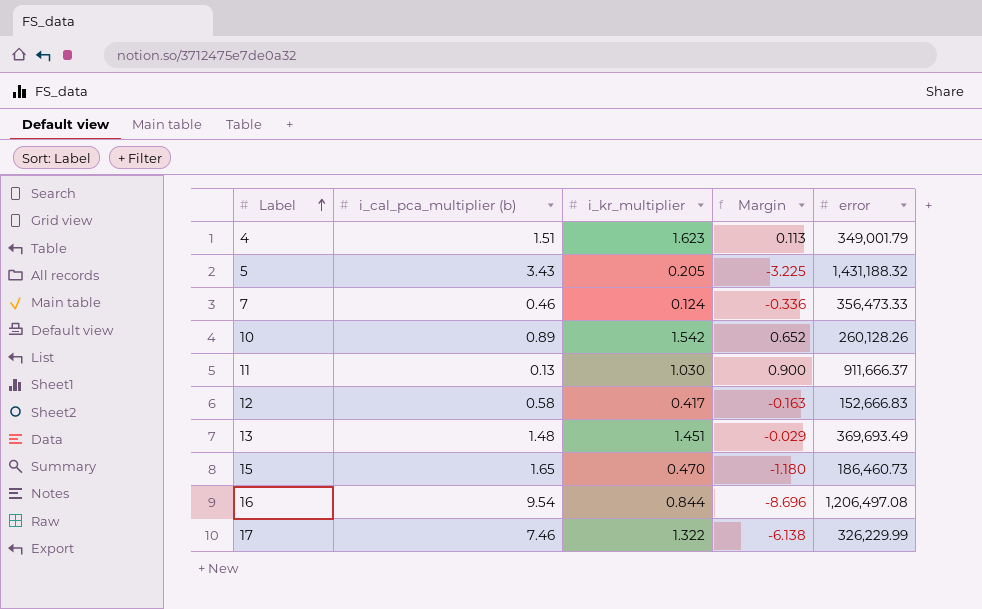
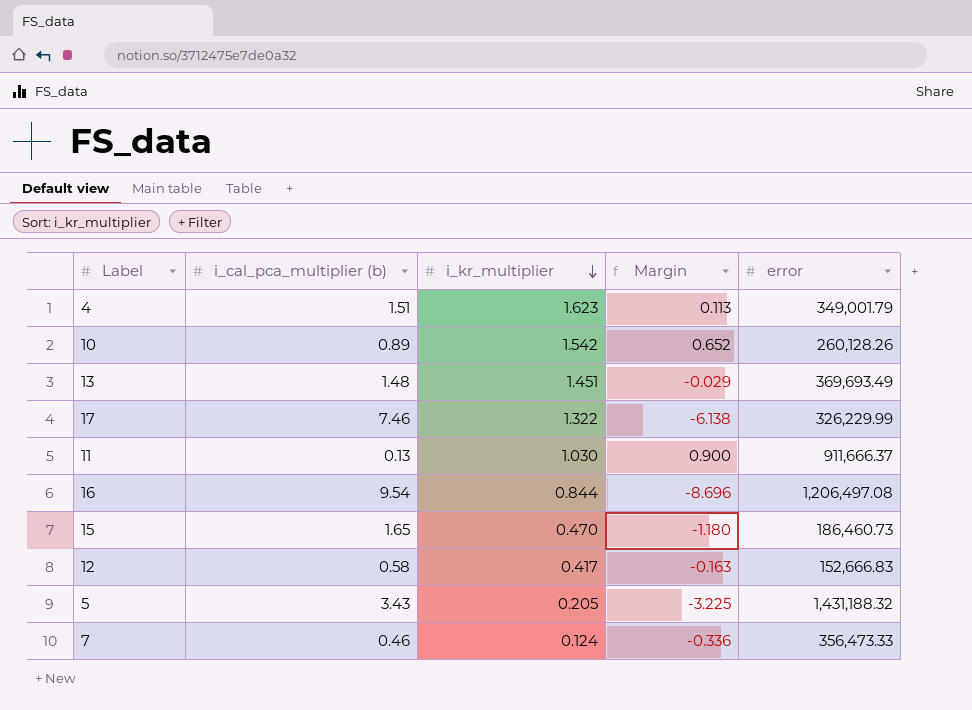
row order: Label ascending -> i_kr_multiplier descending

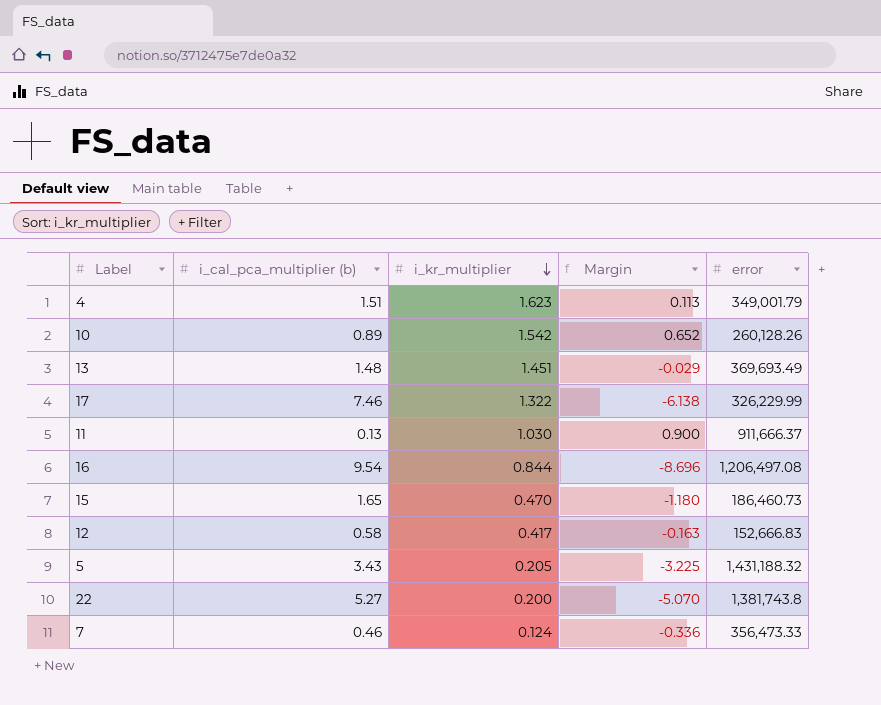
row 22: none -> 5.27 | 0.200 | -5.070 | 1,381,743.8

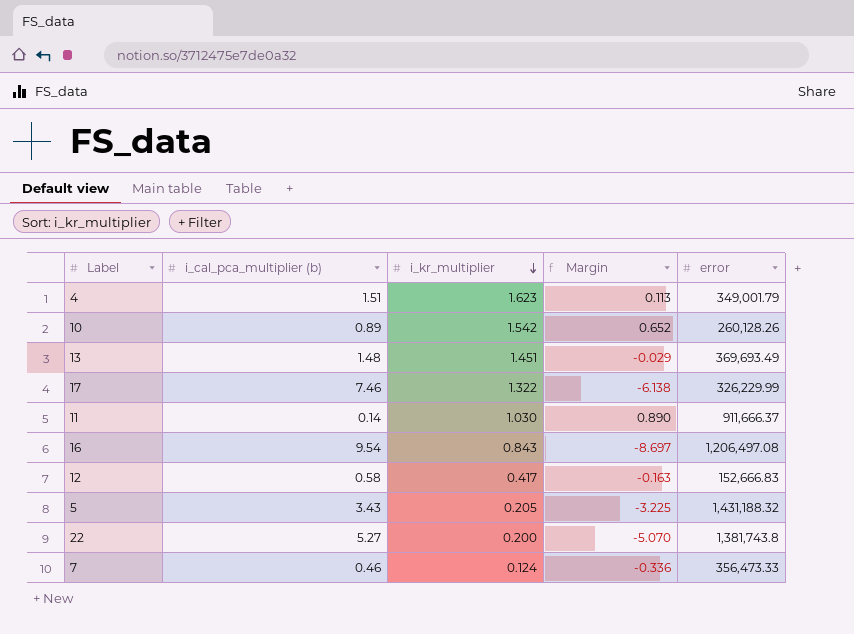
row 15: 1.65 | 0.470 | -1.180 | 186,460.73 -> none
11 | i_cal_pca_multiplier (b): 0.13 -> 0.14
11 | Margin: 0.900 -> 0.890
16 | i_kr_multiplier: 0.844 -> 0.843
16 | Margin: -8.696 -> -8.697

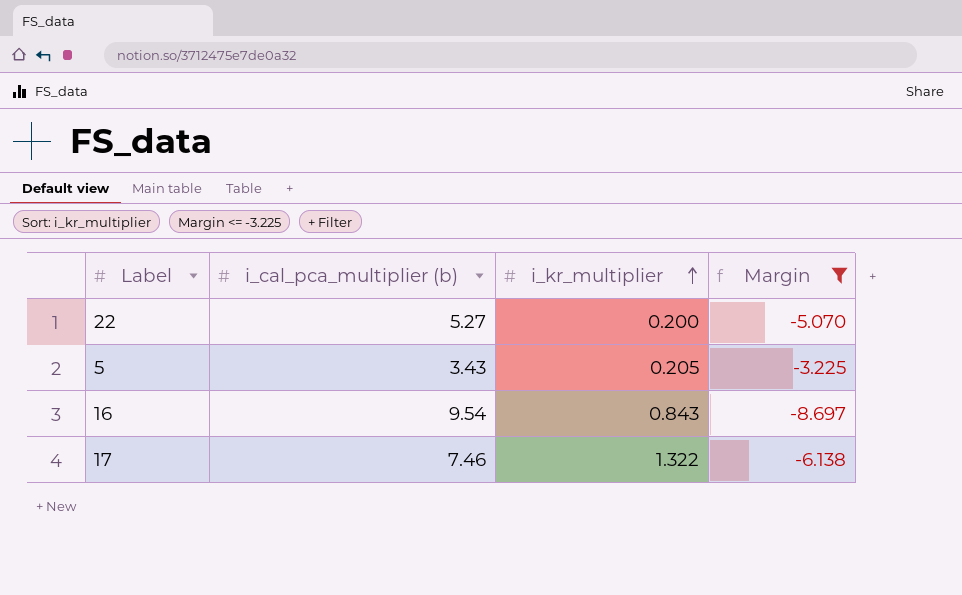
filter: none -> Margin <= -3.225
row order: i_kr_multiplier descending -> i_kr_multiplier ascending
column error | position: 5 -> none

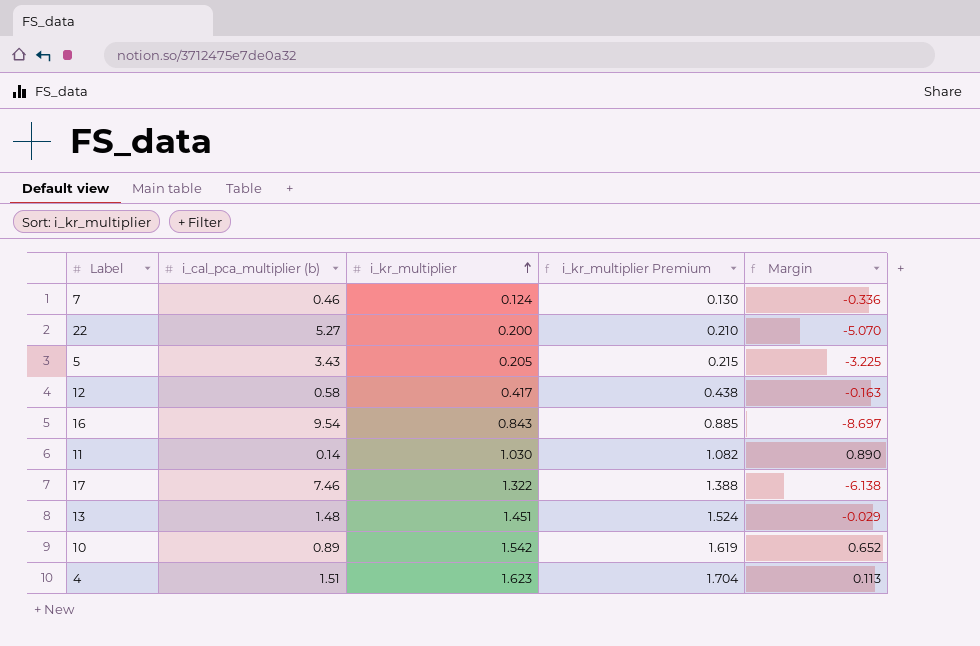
filter: Margin <= -3.225 -> none
column i_kr_multiplier Premium | formula: none -> [i_kr_multiplier] * 1.05

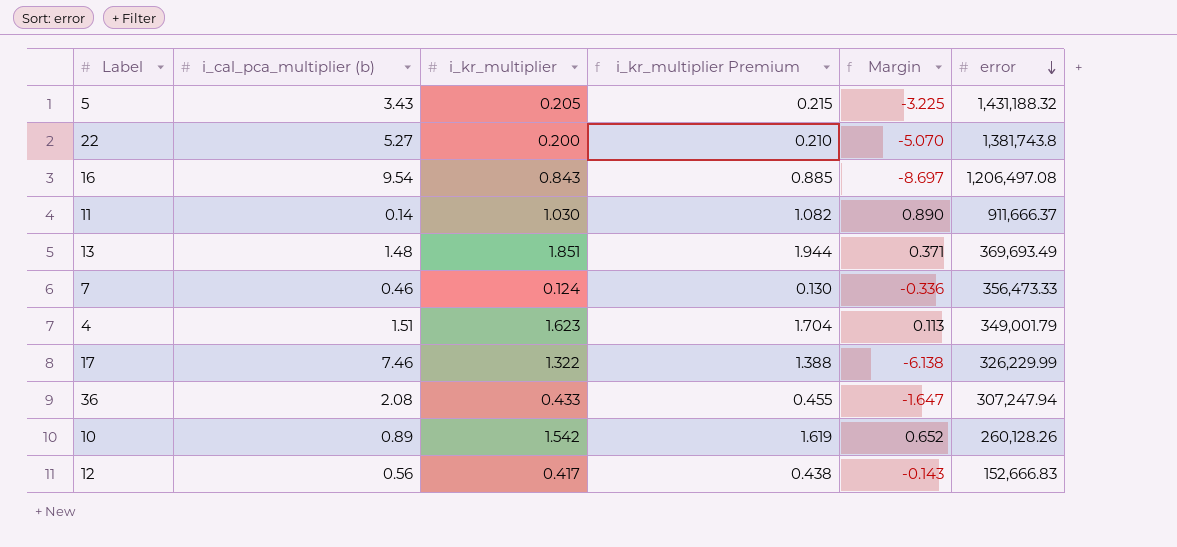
row order: i_kr_multiplier ascending -> error descending
column error | position: none -> 6
13 | i_kr_multiplier: 1.451 -> 1.851
13 | i_kr_multiplier Premium: 1.524 -> 1.944
13 | Margin: -0.029 -> 0.371
row 36: none -> 2.08 | 0.433 | 0.455 | -1.647 | 307,247.94
12 | i_cal_pca_multiplier (b): 0.58 -> 0.56
12 | Margin: -0.163 -> -0.143

